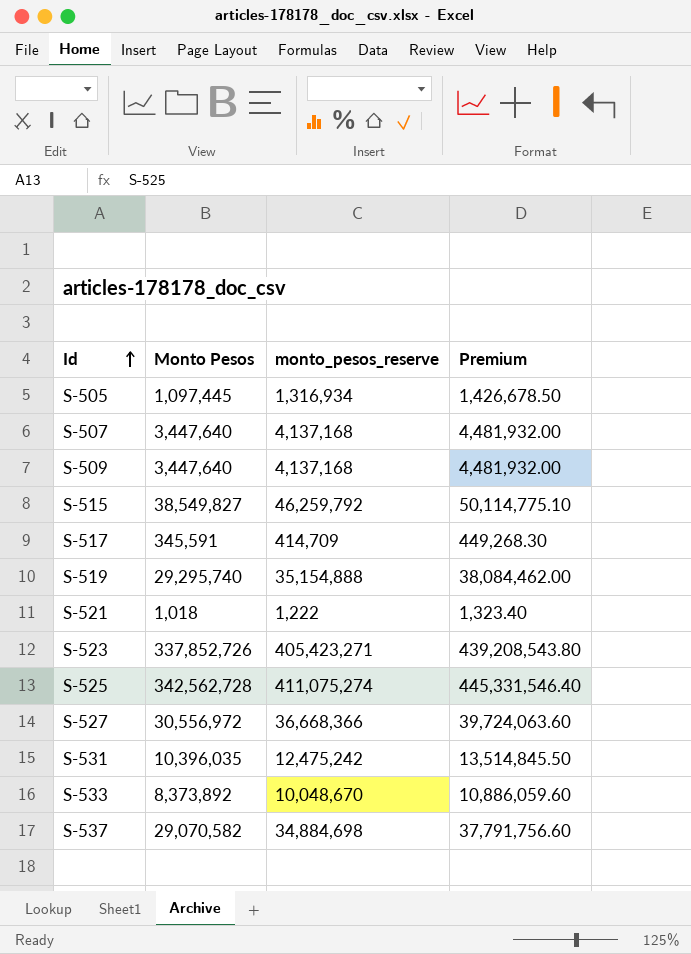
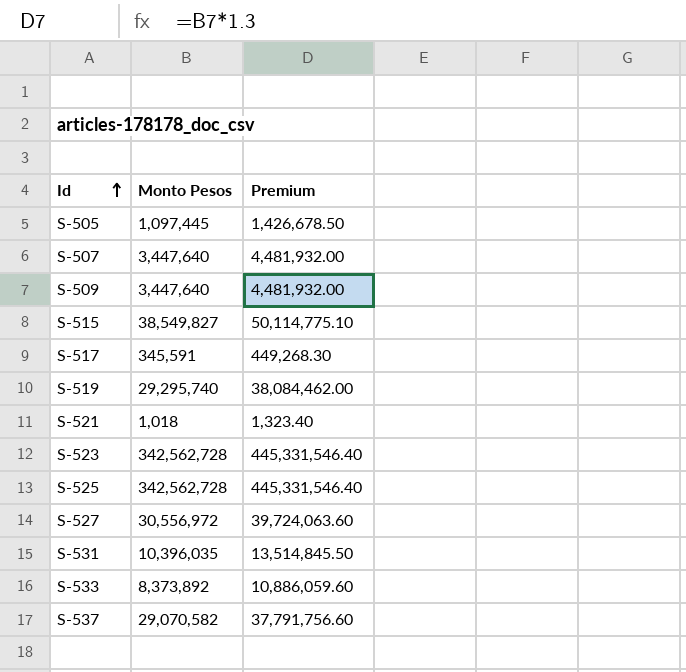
column monto_pesos_reserve | formula: [Monto Pesos] * 1.2 -> none
S-523 | Monto Pesos: 337,852,726 -> 342,562,728
S-523 | Premium: 439,208,543.80 -> 445,331,546.40

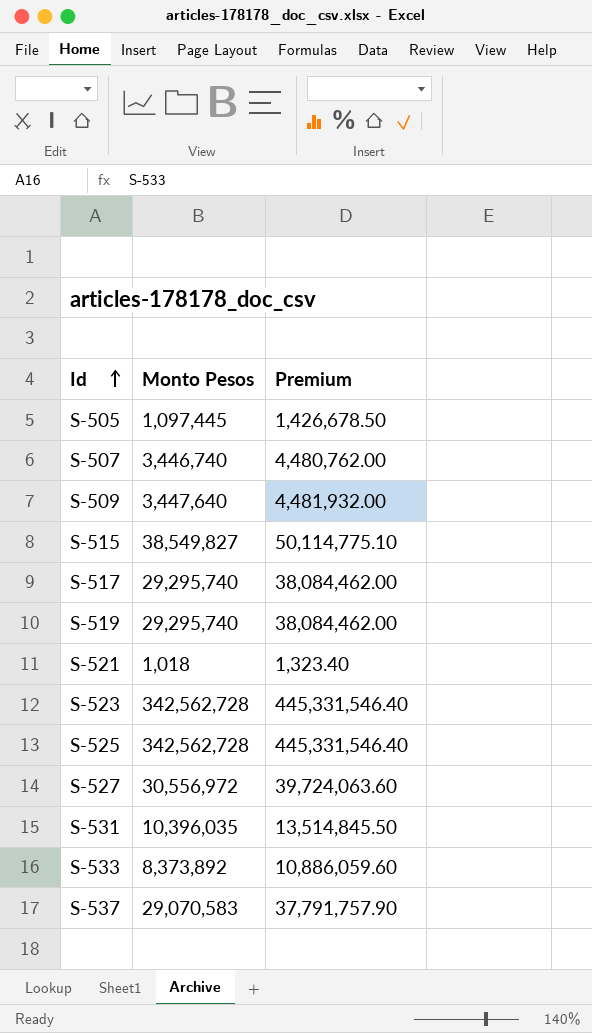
S-507 | Monto Pesos: 3,447,640 -> 3,446,740
S-507 | Premium: 4,481,932.00 -> 4,480,762.00
S-517 | Monto Pesos: 345,591 -> 29,295,740
S-517 | Premium: 449,268.30 -> 38,084,462.00
S-537 | Monto Pesos: 29,070,582 -> 29,070,583
S-537 | Premium: 37,791,756.60 -> 37,791,757.90

